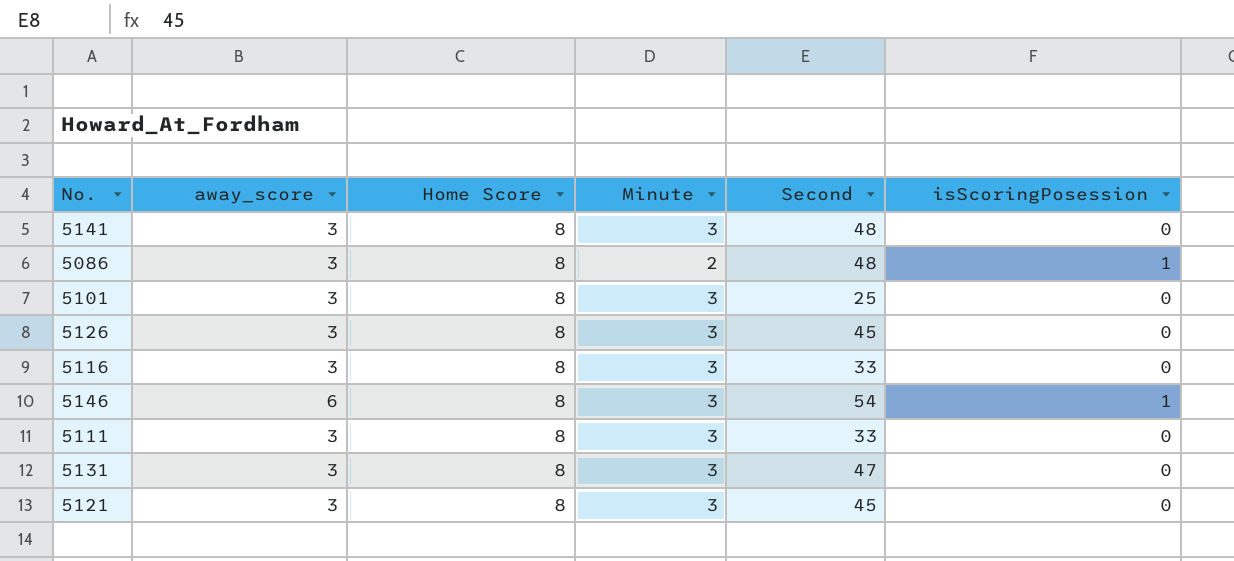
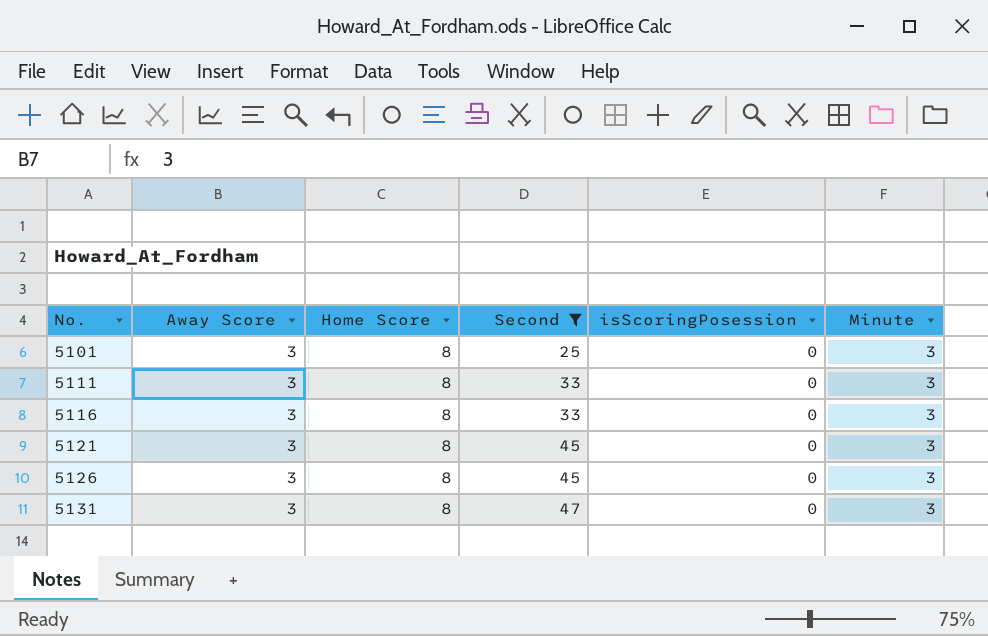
filter: none -> Second <= 47
row order: none -> No. ascending
column name: away_score -> Away Score
column Minute | position: 4 -> 6

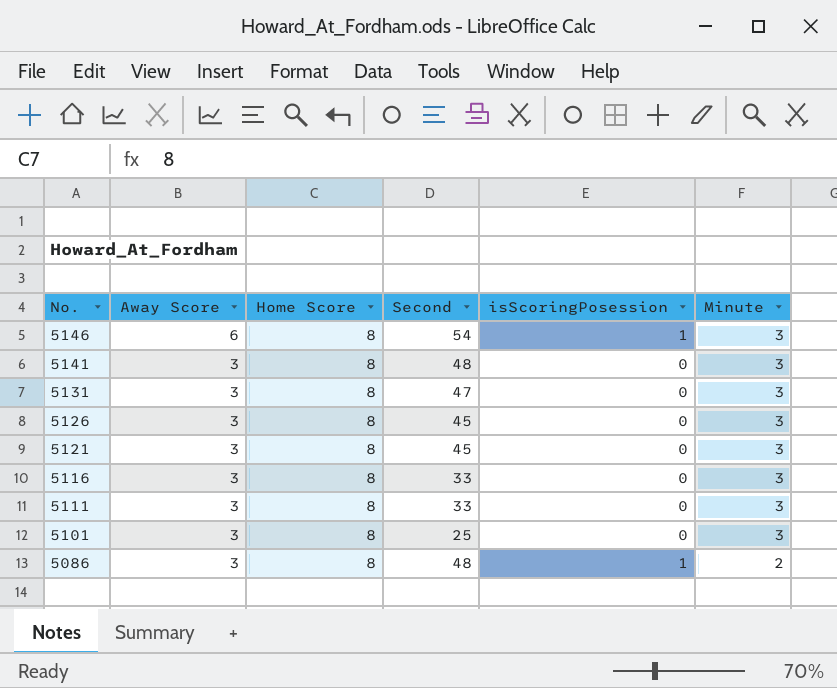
filter: Second <= 47 -> none
row order: No. ascending -> No. descending

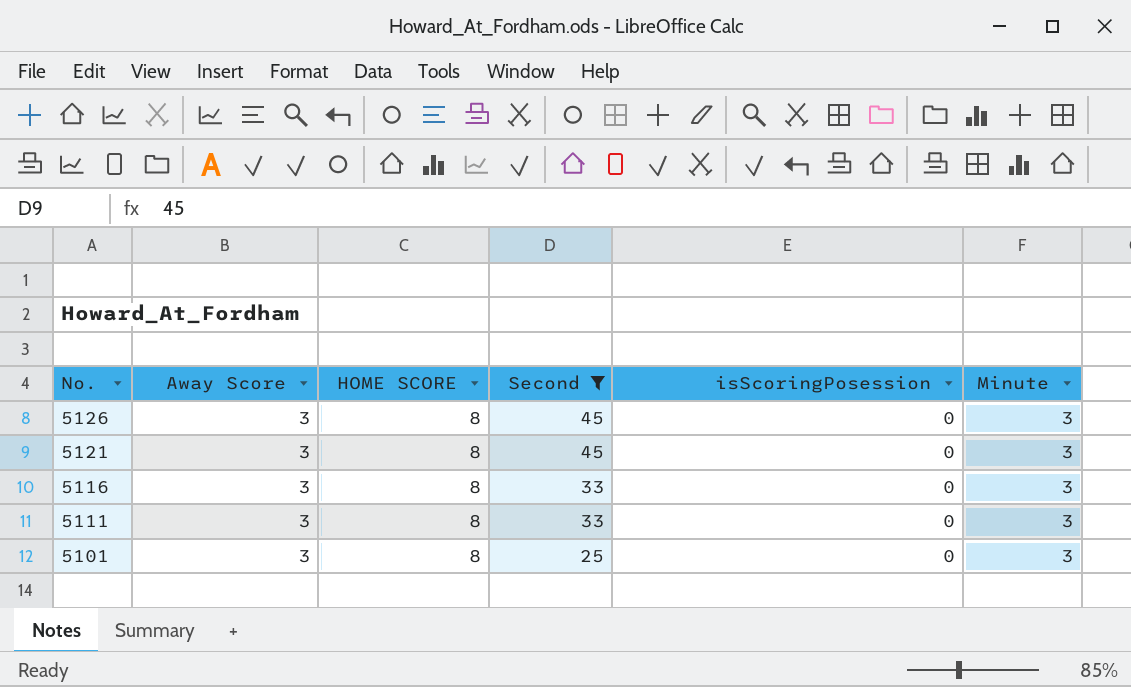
filter: none -> Second <= 45
column name: Home Score -> HOME SCORE

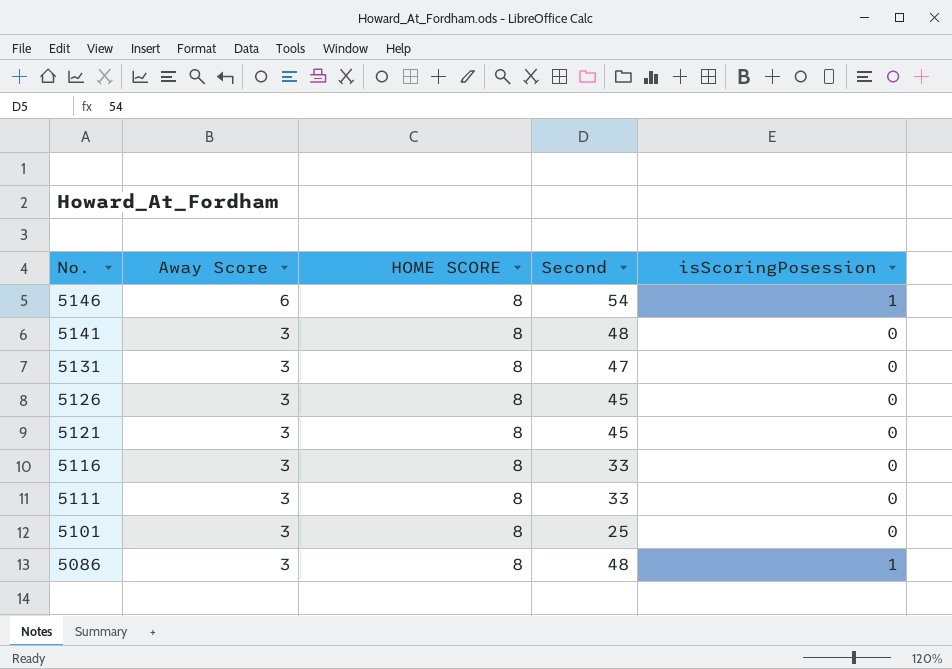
filter: Second <= 45 -> none
column Minute | position: 6 -> none

